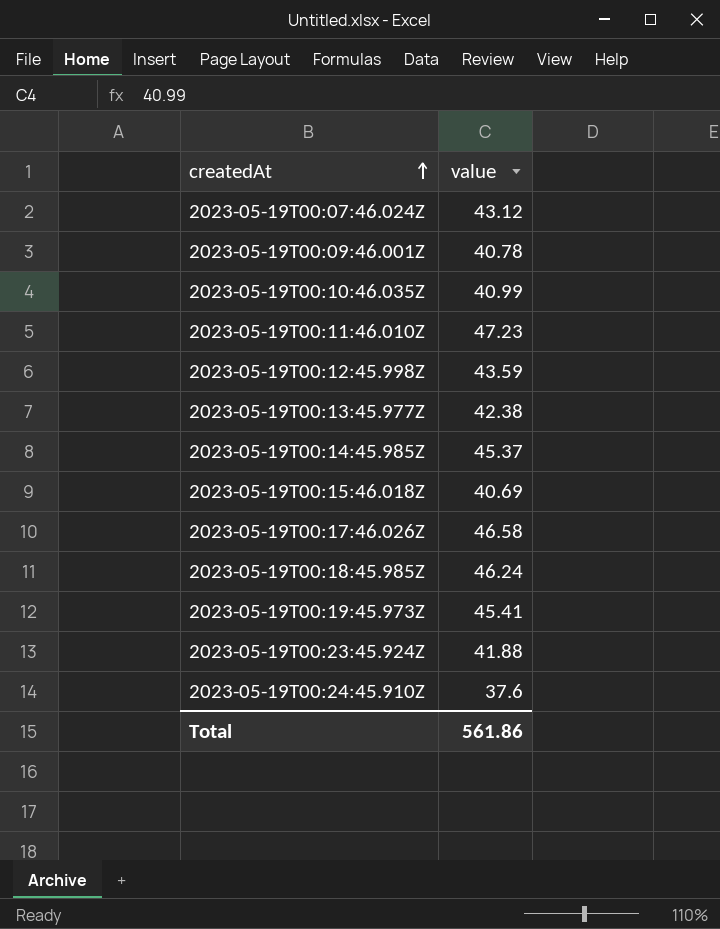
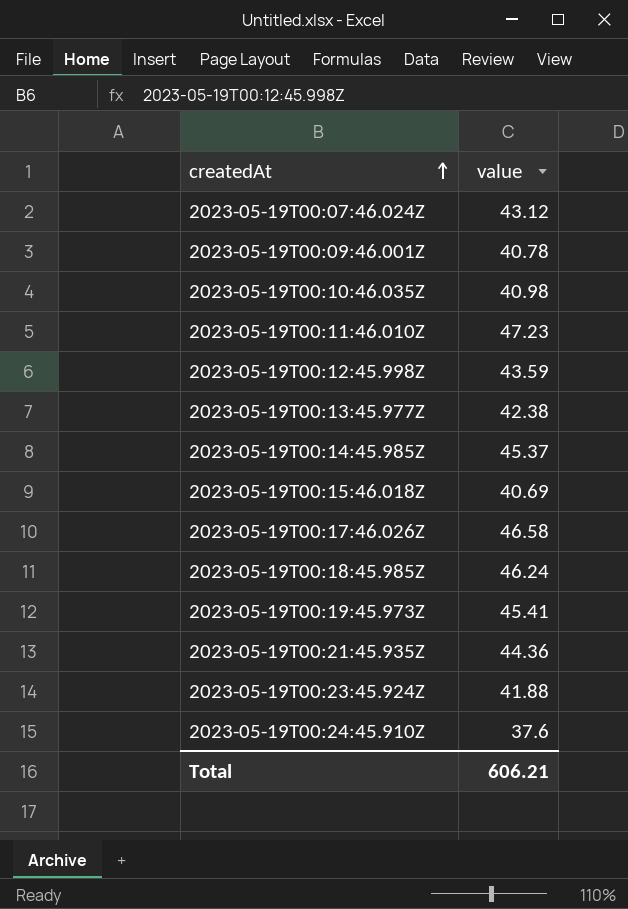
2023-05-19T00:10:46.035Z | value: 40.99 -> 40.98
row 2023-05-19T00:21:45.935Z: none -> 44.36
Total | value: 561.86 -> 606.21

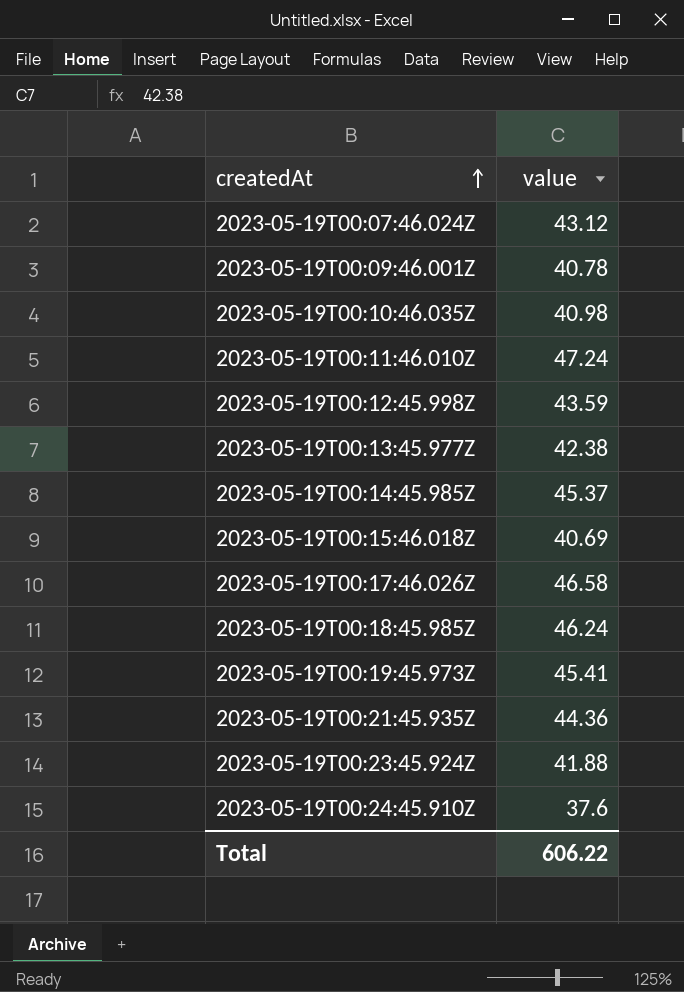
2023-05-19T00:11:46.010Z | value: 47.23 -> 47.24
Total | value: 606.21 -> 606.22

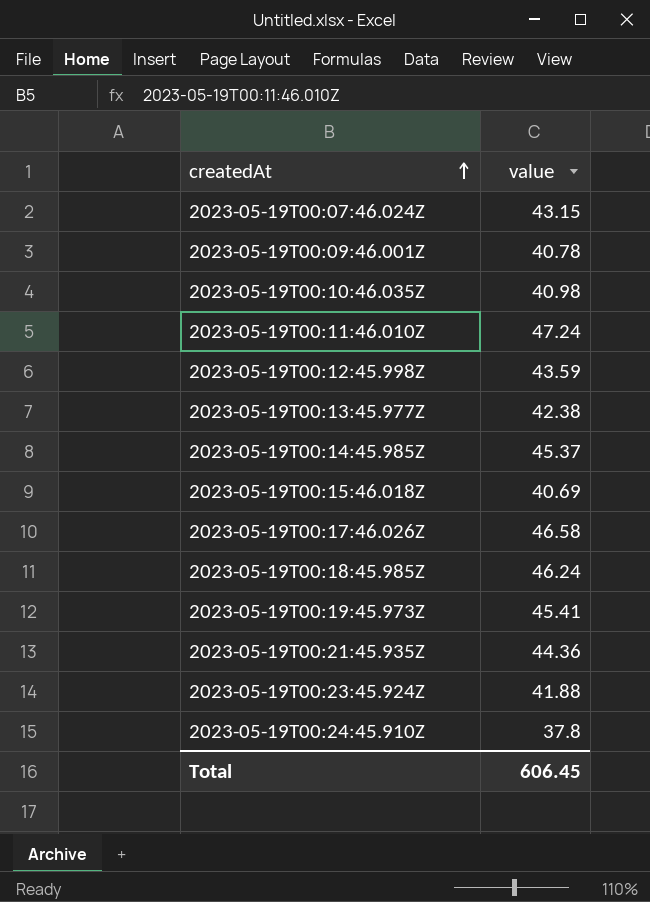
2023-05-19T00:07:46.024Z | value: 43.12 -> 43.15
2023-05-19T00:24:45.910Z | value: 37.6 -> 37.8
Total | value: 606.22 -> 606.45

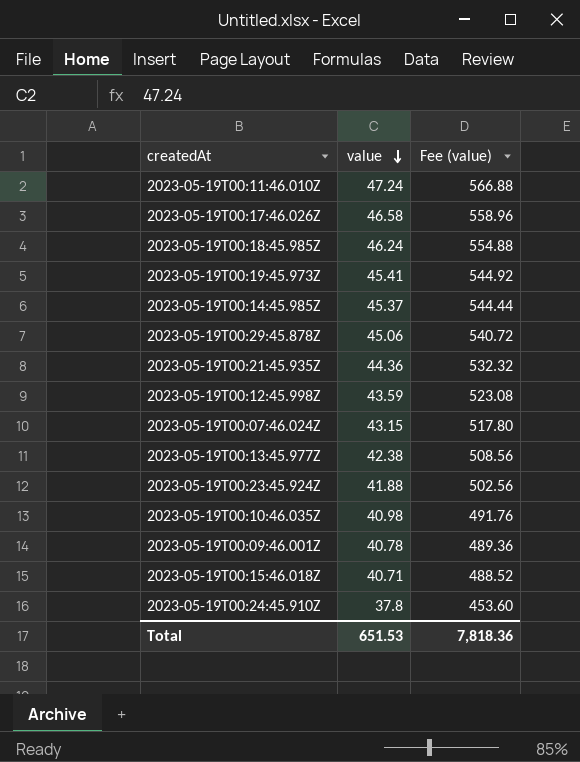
row order: createdAt ascending -> value descending
column Fee (value) | formula: none -> [value] * 12
row 2023-05-19T00:29:45.878Z: none -> 45.06 | 540.72
2023-05-19T00:15:46.018Z | value: 40.69 -> 40.71
Total | value: 606.45 -> 651.53

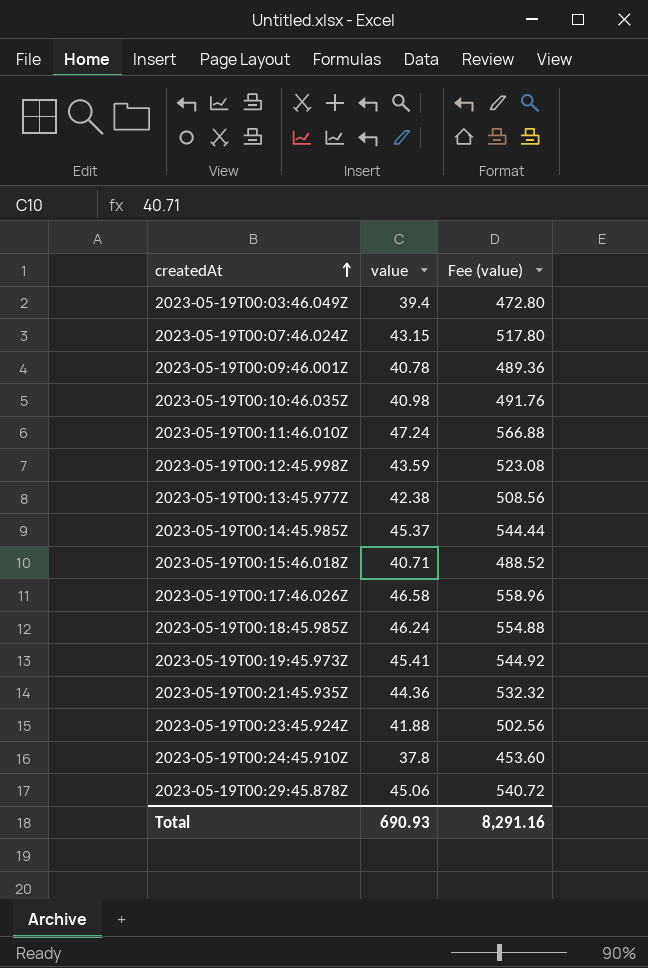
row order: value descending -> createdAt ascending
row 2023-05-19T00:03:46.049Z: none -> 39.4 | 472.80
Total | value: 651.53 -> 690.93
Total | Fee (value): 7,818.36 -> 8,291.16

